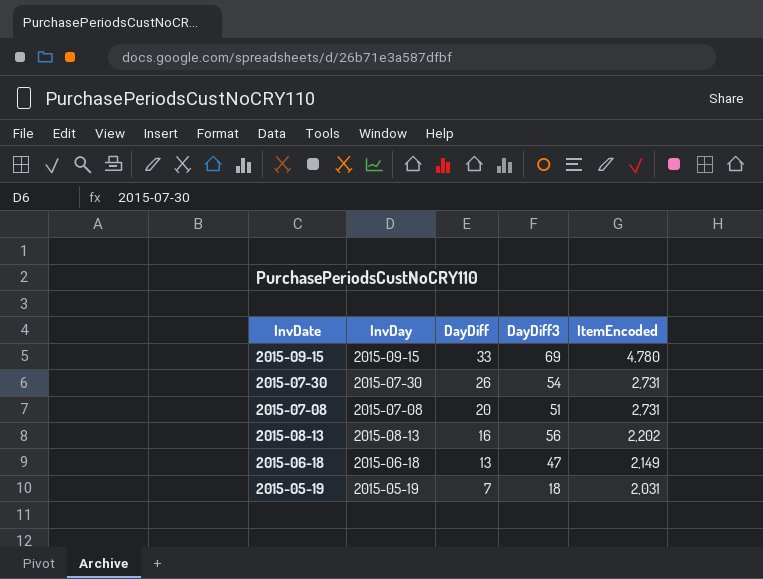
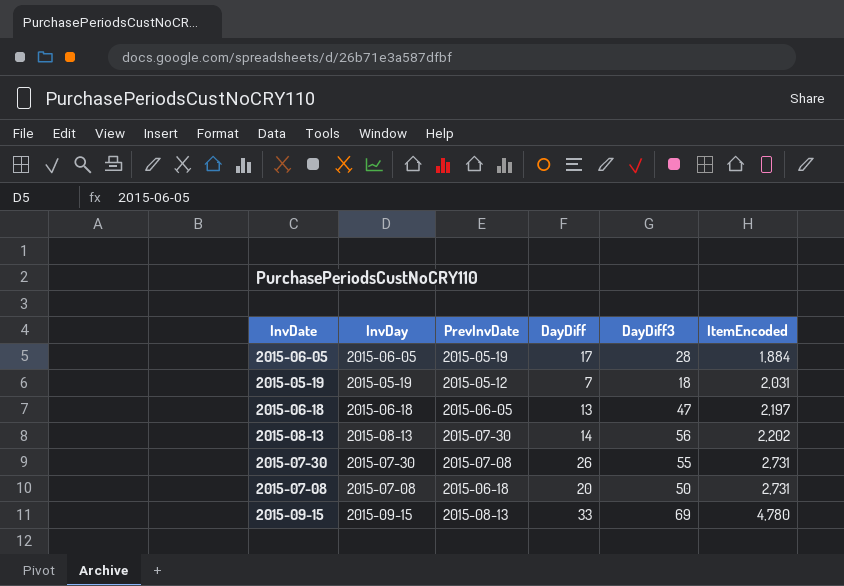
row order: DayDiff descending -> ItemEncoded ascending
column PrevInvDate | position: none -> 3
row 2015-06-05: none -> 2015-06-05 | 2015-05-19 | 17 | 28 | 1,884
2015-06-18 | ItemEncoded: 2,149 -> 2,197
2015-08-13 | DayDiff: 16 -> 14
2015-07-30 | DayDiff3: 54 -> 55
2015-07-08 | DayDiff3: 51 -> 50

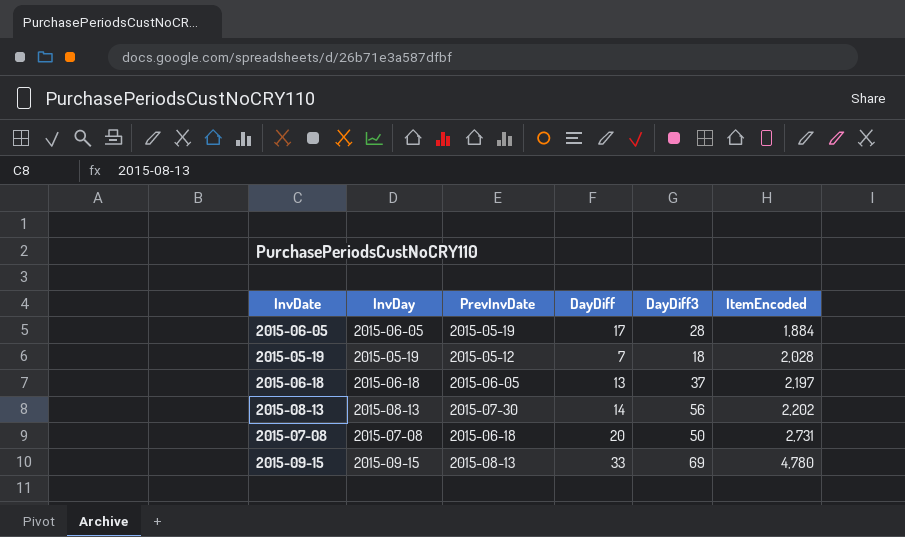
row 2015-07-30: 2015-07-30 | 2015-07-08 | 26 | 55 | 2,731 -> none
2015-05-19 | ItemEncoded: 2,031 -> 2,028
2015-06-18 | DayDiff3: 47 -> 37

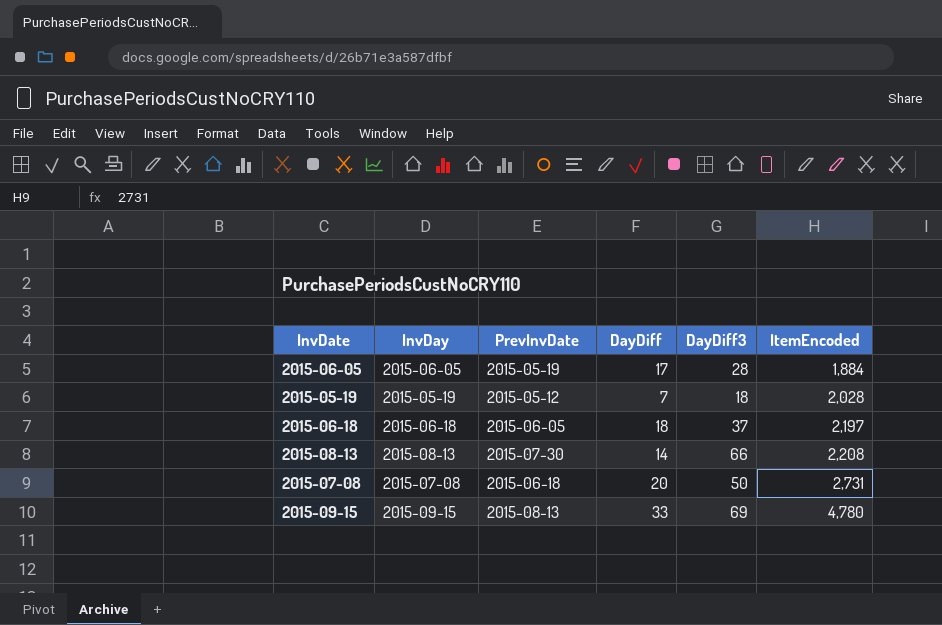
2015-06-18 | DayDiff: 13 -> 18
2015-08-13 | DayDiff3: 56 -> 66
2015-08-13 | ItemEncoded: 2,202 -> 2,208

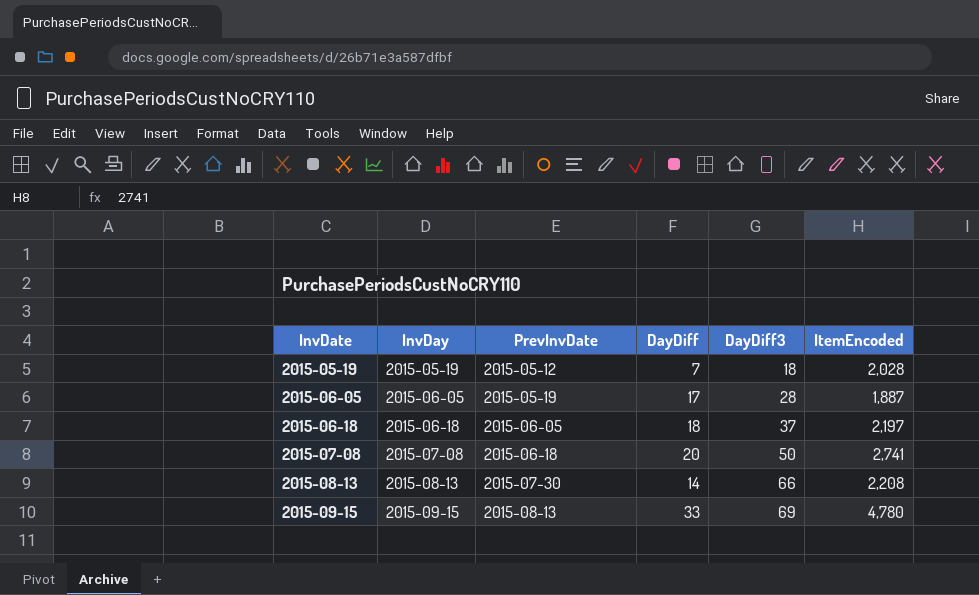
row order: ItemEncoded ascending -> InvDate ascending
2015-06-05 | ItemEncoded: 1,884 -> 1,887
2015-07-08 | ItemEncoded: 2,731 -> 2,741

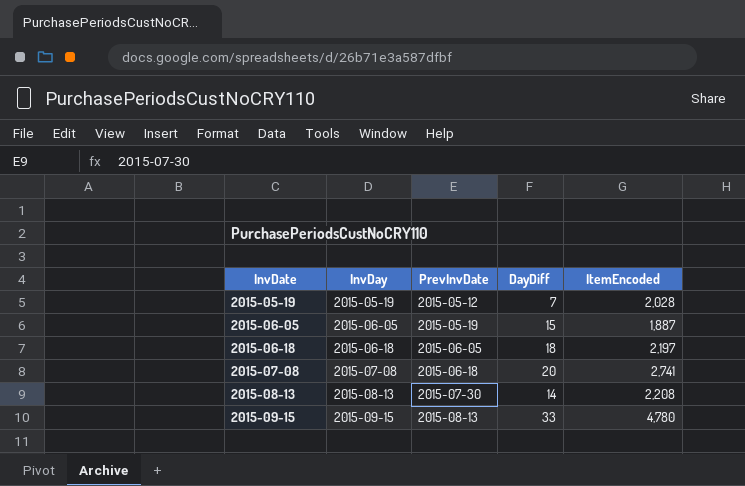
column DayDiff3 | position: 5 -> none
2015-06-05 | DayDiff: 17 -> 15

